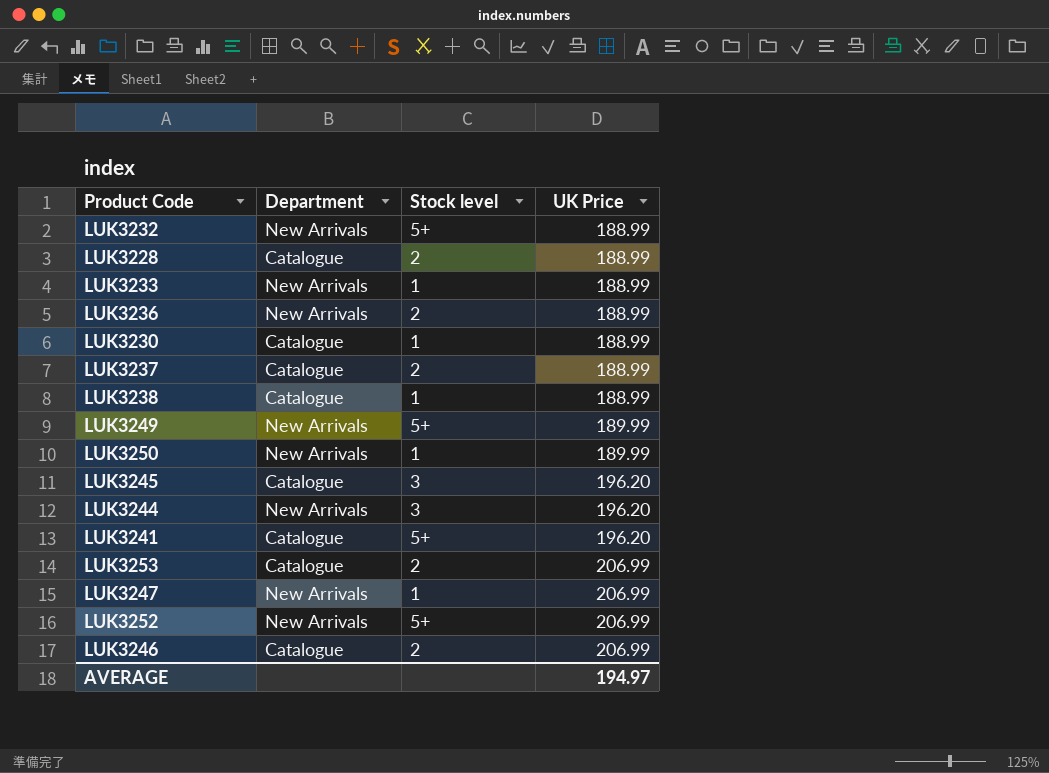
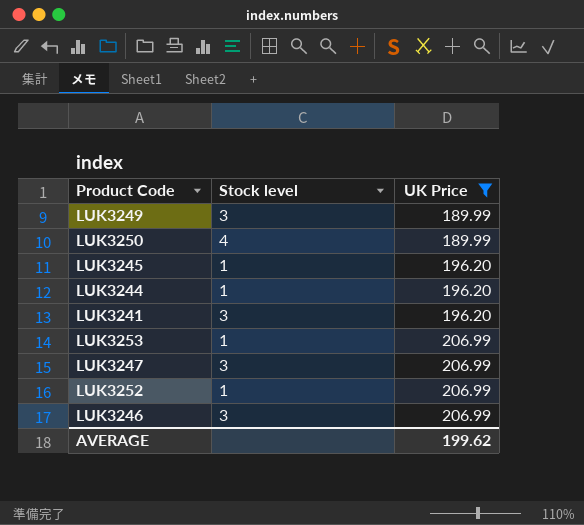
filter: none -> UK Price != 188.99
column Department | position: 2 -> none
LUK3249 | Stock level: 5+ -> 3
LUK3250 | Stock level: 1 -> 4
LUK3245 | Stock level: 3 -> 1
LUK3244 | Stock level: 3 -> 1
LUK3241 | Stock level: 5+ -> 3
LUK3253 | Stock level: 2 -> 1
LUK3247 | Stock level: 1 -> 3
LUK3252 | Stock level: 5+ -> 1
LUK3246 | Stock level: 2 -> 3
AVERAGE | UK Price: 194.97 -> 199.62

